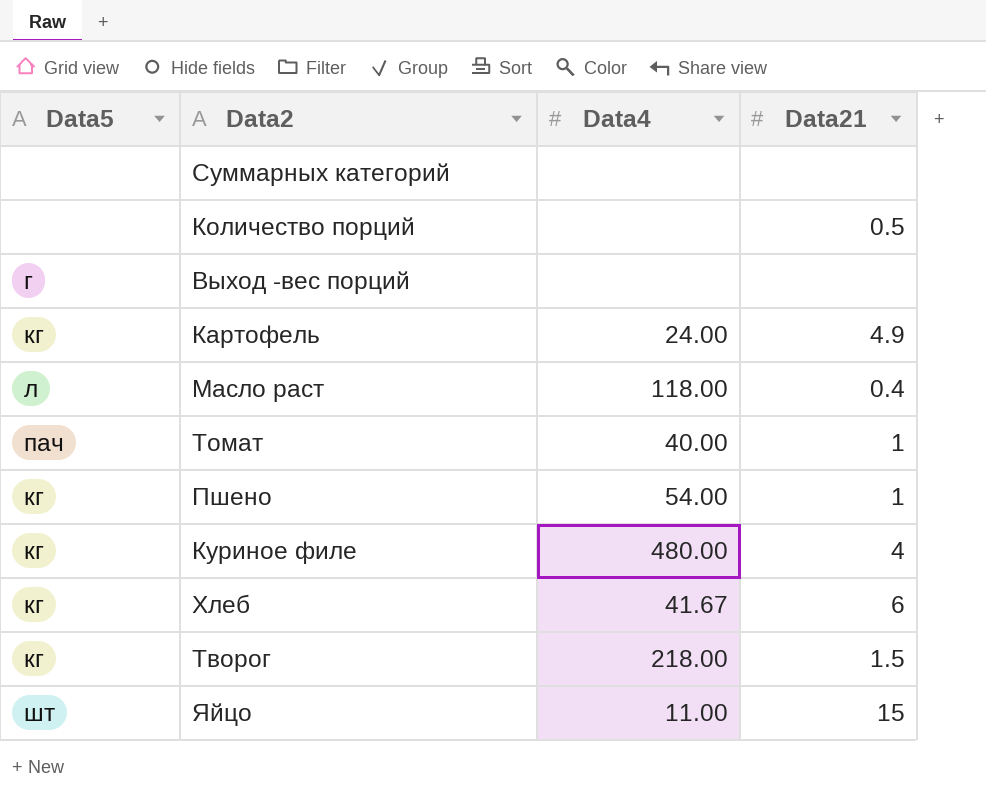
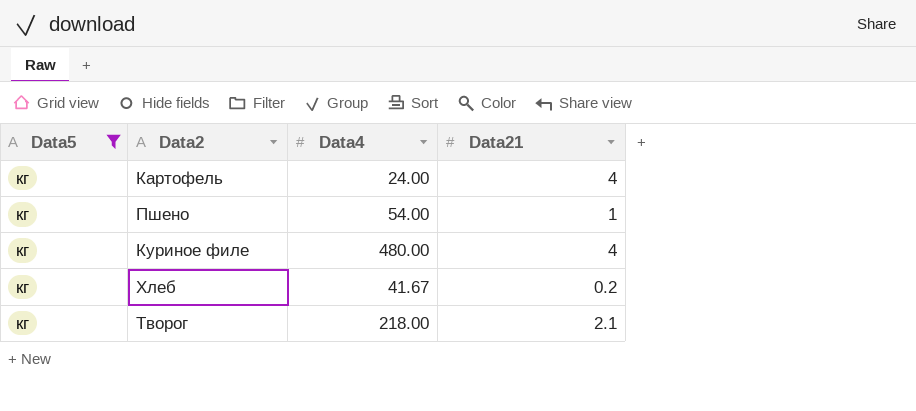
filter: none -> Data5 = кг
Картофель | Data21: 4.9 -> 4
Хлеб | Data21: 6 -> 0.2
Творог | Data21: 1.5 -> 2.1

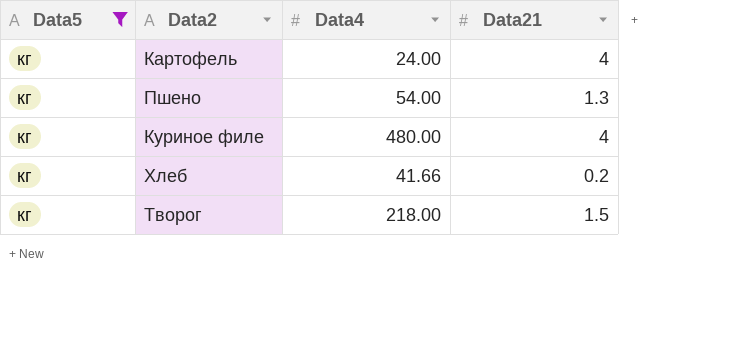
Пшено | Data21: 1 -> 1.3
Хлеб | Data4: 41.67 -> 41.66
Творог | Data21: 2.1 -> 1.5

